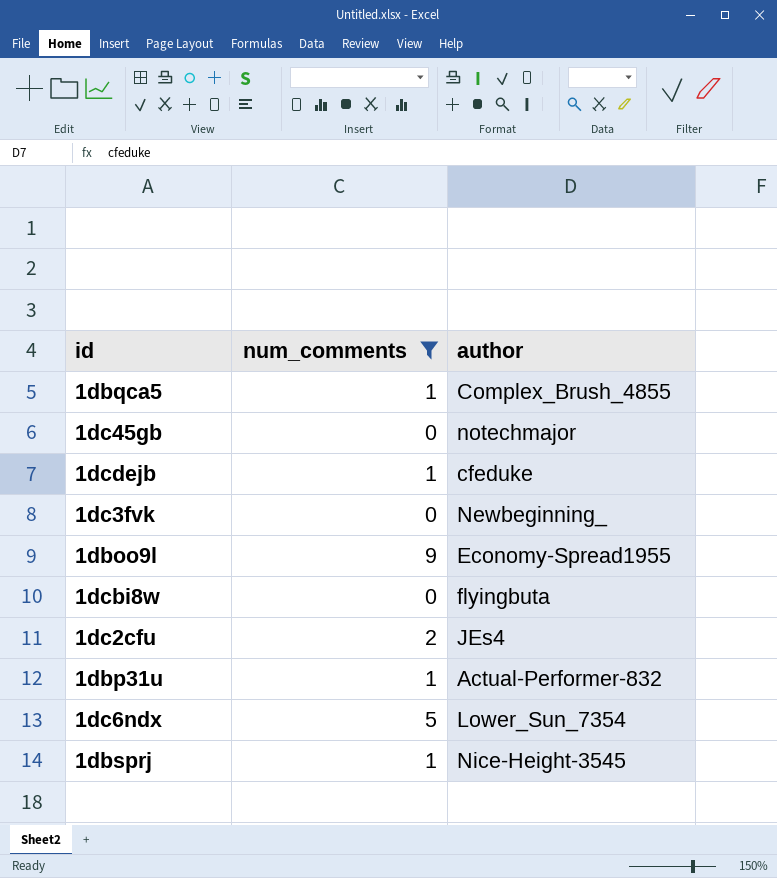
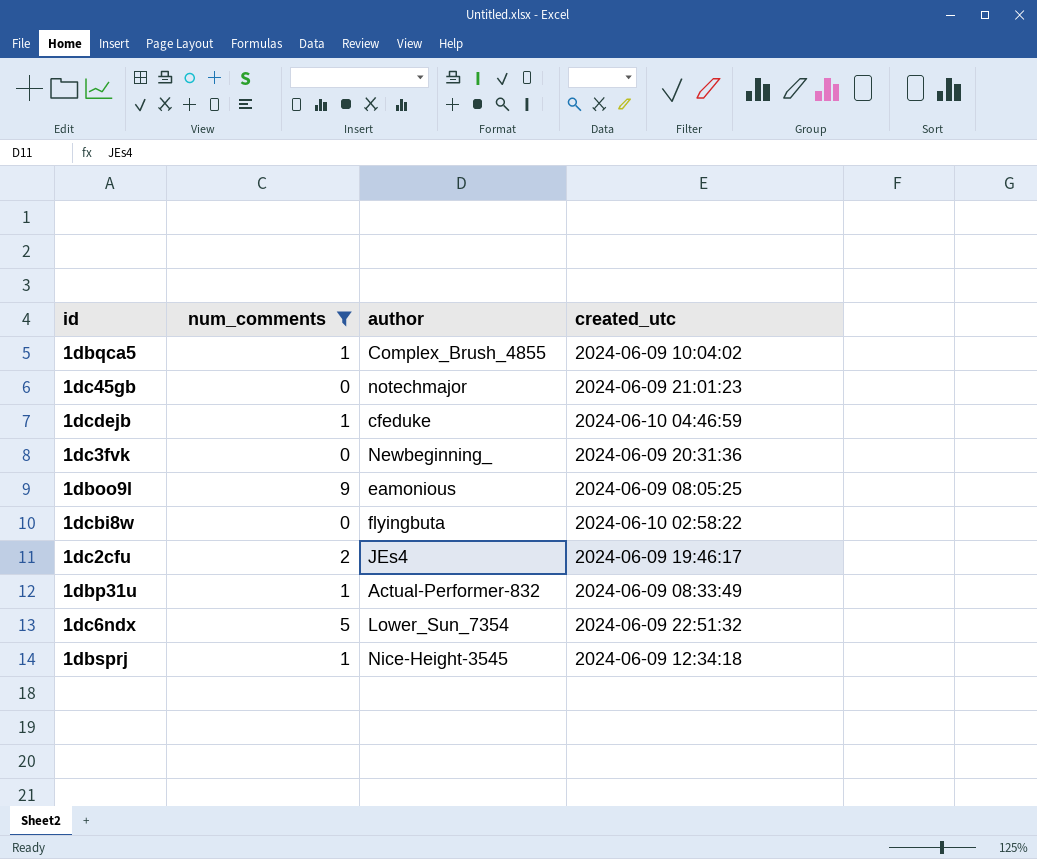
column created_utc | position: none -> 4
1dboo9l | author: Economy-Spread1955 -> eamonious

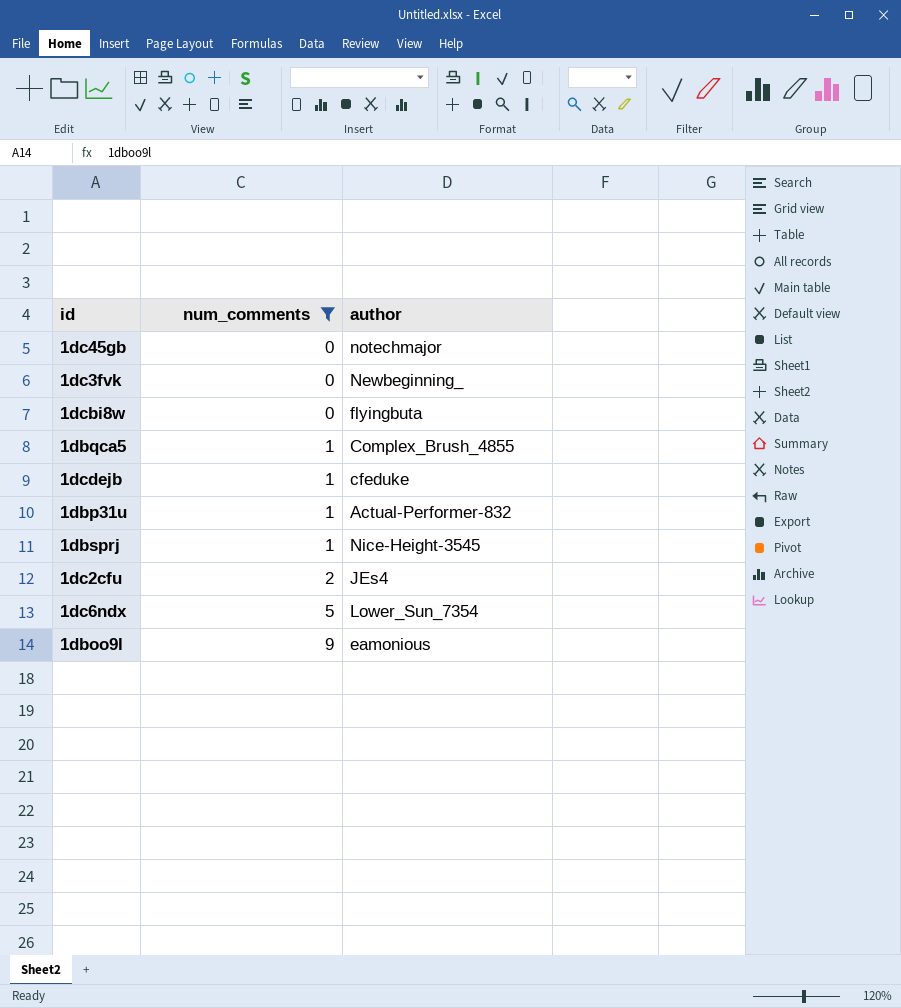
row order: none -> num_comments ascending
column created_utc | position: 4 -> none

